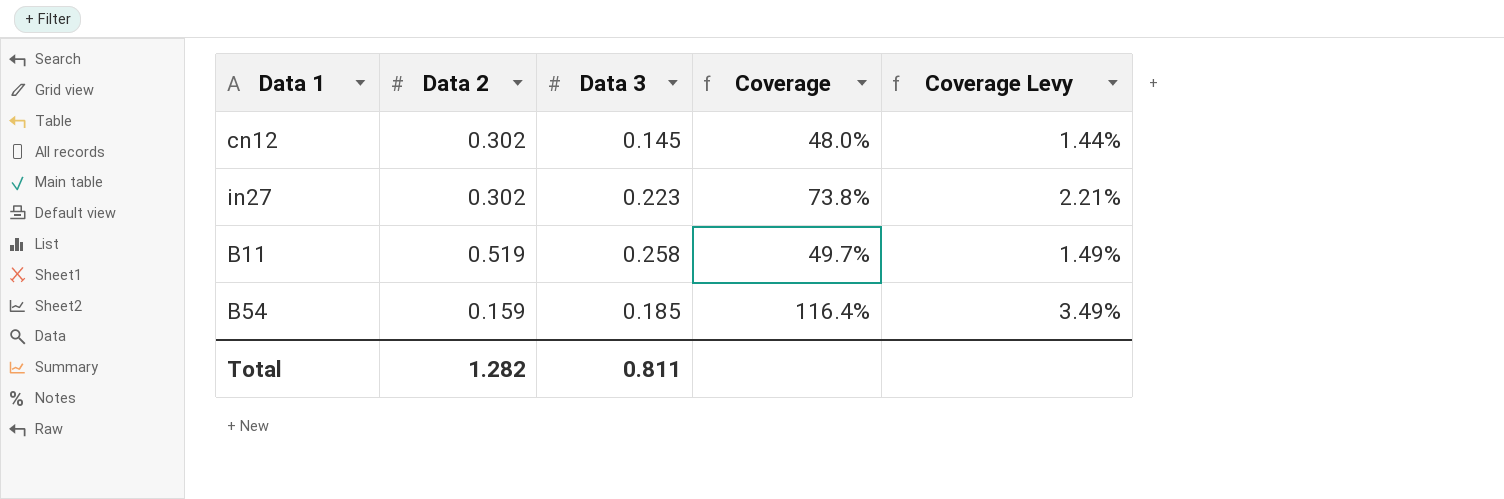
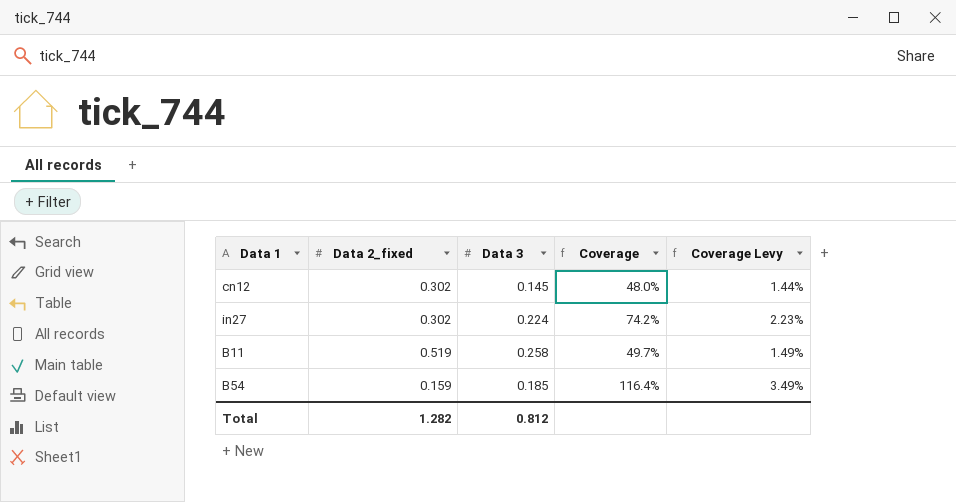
column name: Data 2 -> Data 2_fixed
in27 | Data 3: 0.223 -> 0.224
in27 | Coverage: 73.8% -> 74.2%
in27 | Coverage Levy: 2.21% -> 2.23%
Total | Data 3: 0.811 -> 0.812

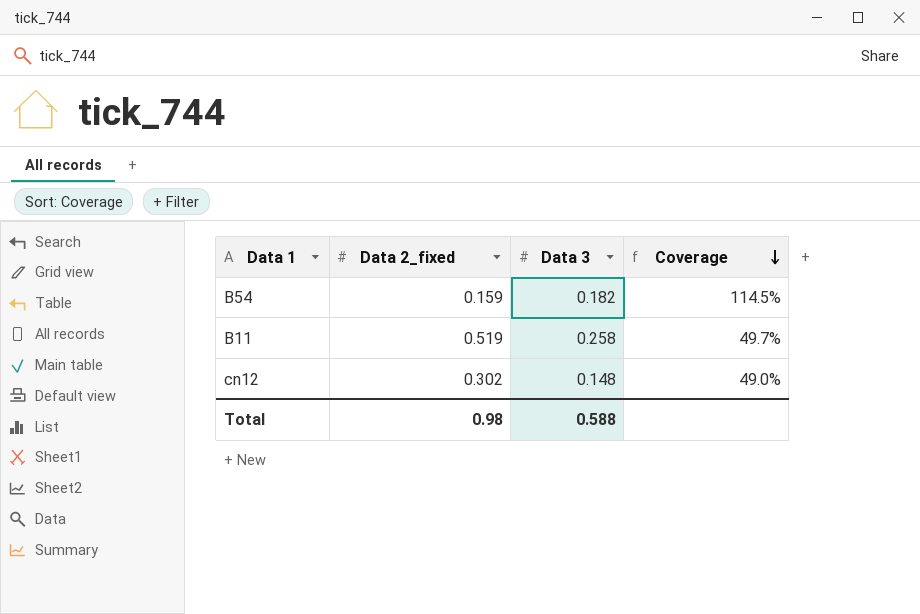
row order: none -> Coverage descending
column Coverage Levy | formula: [Coverage] * 0.03 -> none
row in27: 0.302 | 0.224 | 74.2% | 2.23% -> none
B54 | Data 3: 0.185 -> 0.182
B54 | Coverage: 116.4% -> 114.5%
cn12 | Data 3: 0.145 -> 0.148
cn12 | Coverage: 48.0% -> 49.0%
Total | Data 2_fixed: 1.282 -> 0.98
Total | Data 3: 0.812 -> 0.588

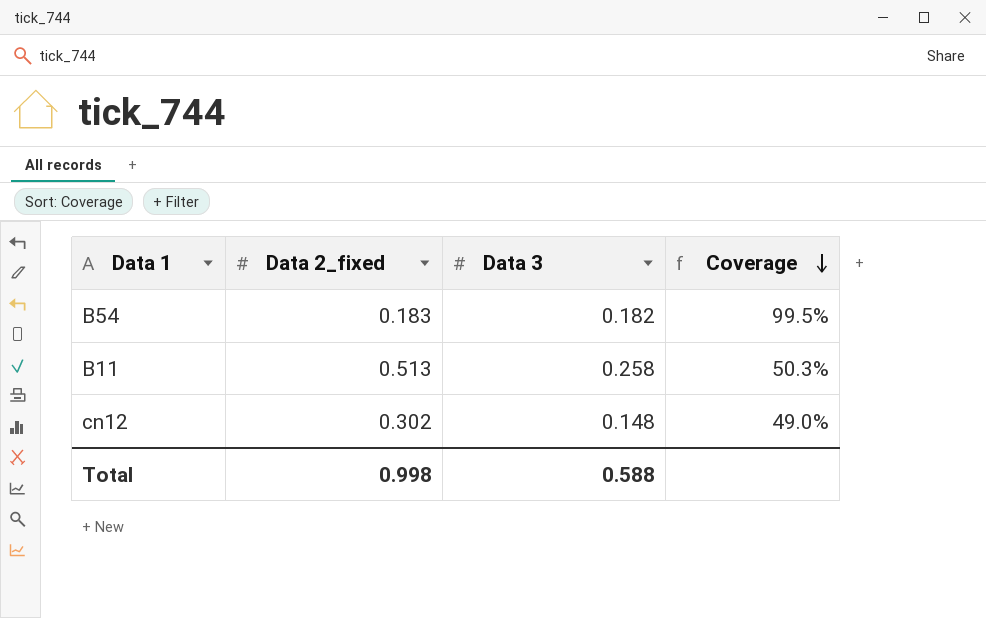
B54 | Data 2_fixed: 0.159 -> 0.183
B54 | Coverage: 114.5% -> 99.5%
B11 | Data 2_fixed: 0.519 -> 0.513
B11 | Coverage: 49.7% -> 50.3%
Total | Data 2_fixed: 0.98 -> 0.998

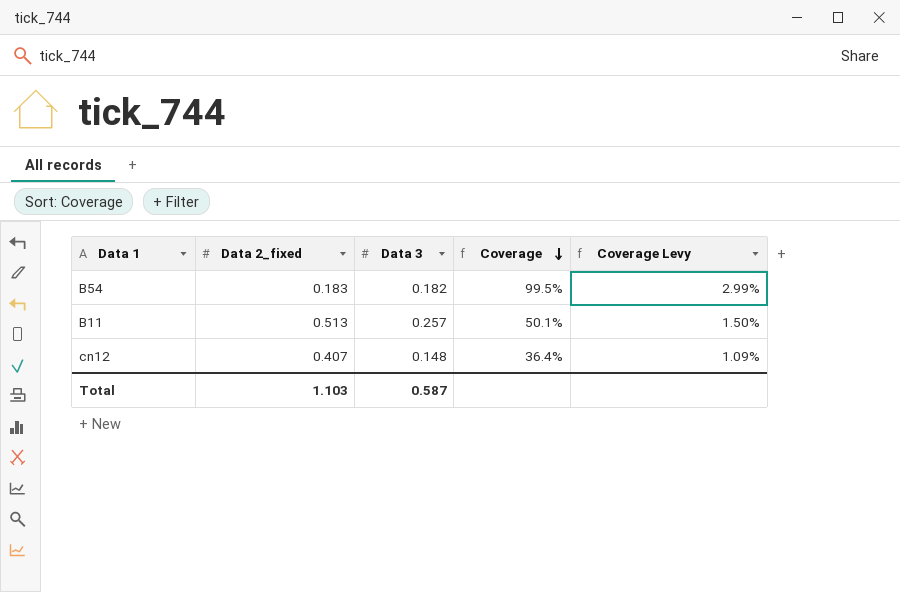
column Coverage Levy | formula: none -> [Coverage] * 0.03
B11 | Data 3: 0.258 -> 0.257
B11 | Coverage: 50.3% -> 50.1%
cn12 | Data 2_fixed: 0.302 -> 0.407
cn12 | Coverage: 49.0% -> 36.4%
Total | Data 2_fixed: 0.998 -> 1.103
Total | Data 3: 0.588 -> 0.587

